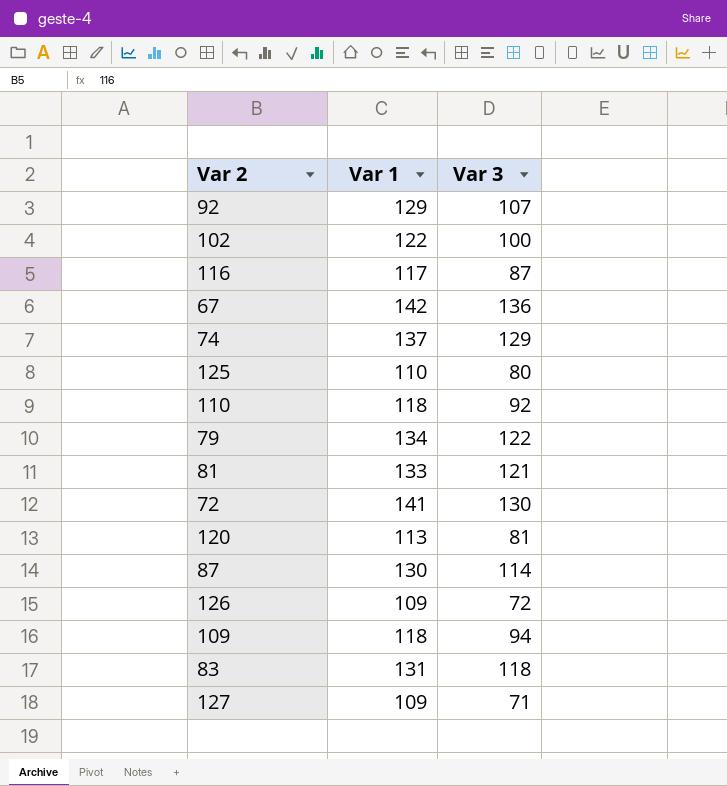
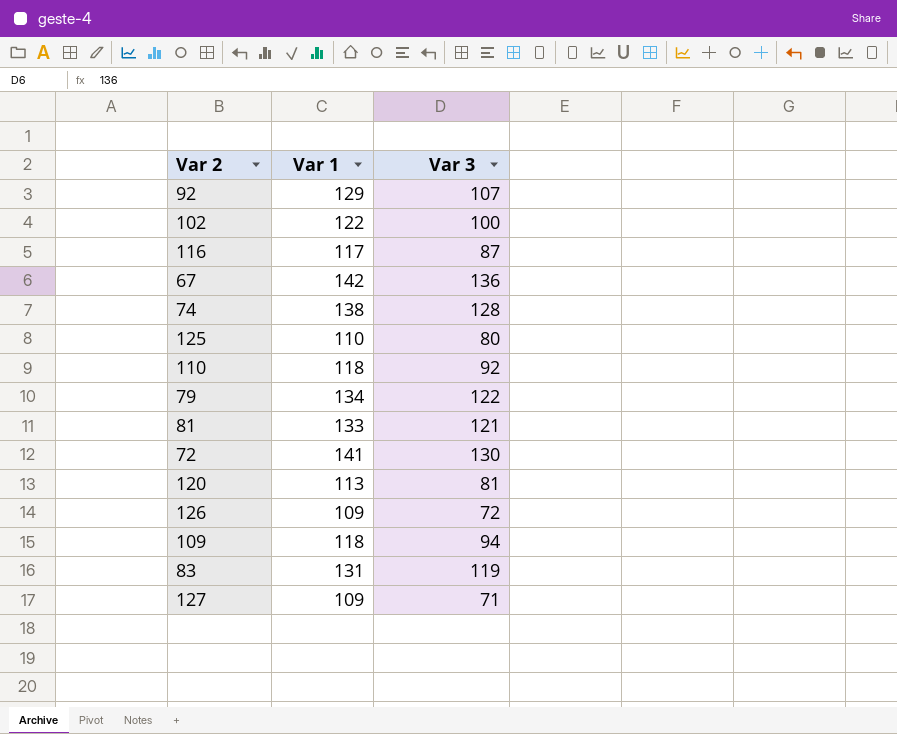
row 87: 130 | 114 -> none
74 | Var 1: 137 -> 138
74 | Var 3: 129 -> 128
83 | Var 3: 118 -> 119

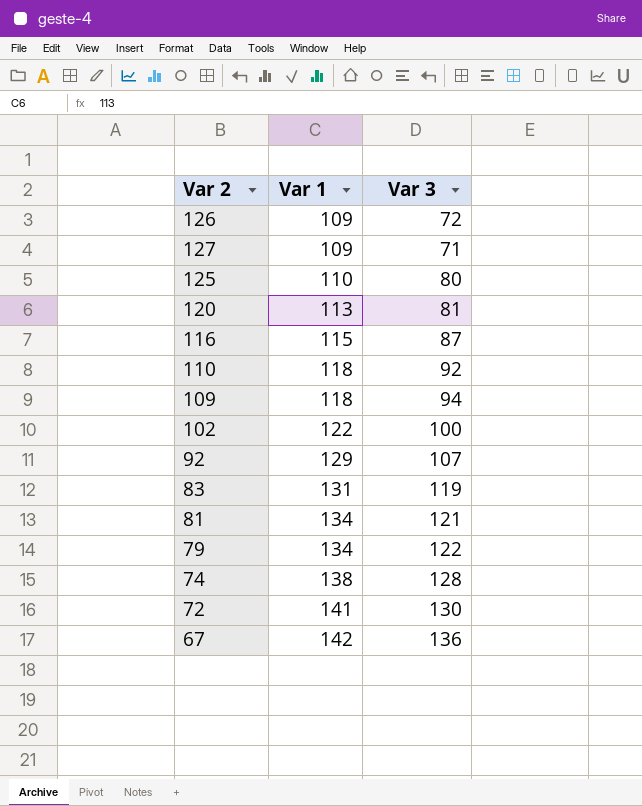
row order: none -> Var 1 ascending
116 | Var 1: 117 -> 115
81 | Var 1: 133 -> 134

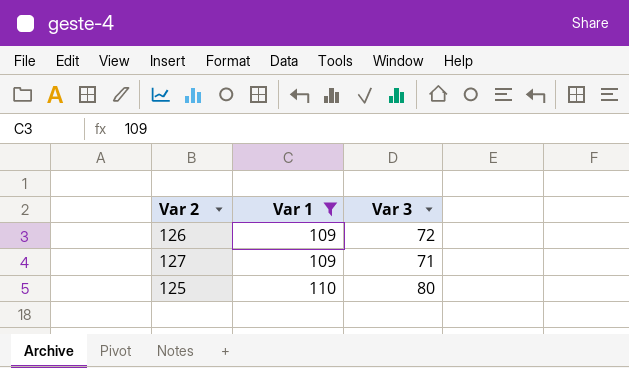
filter: none -> Var 1 <= 110

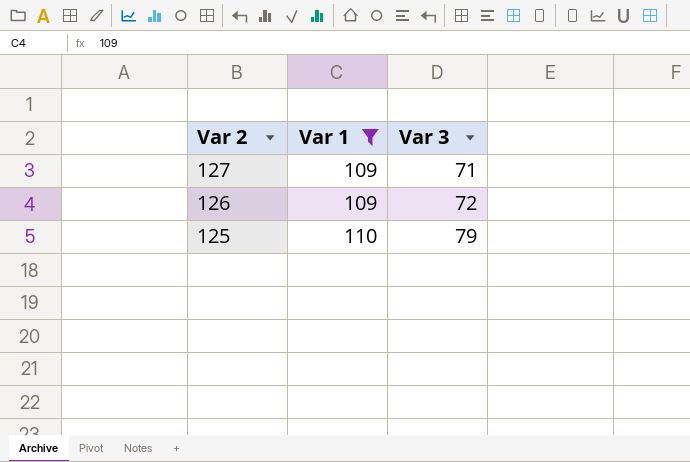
row order: Var 1 ascending -> Var 2 descending
125 | Var 3: 80 -> 79

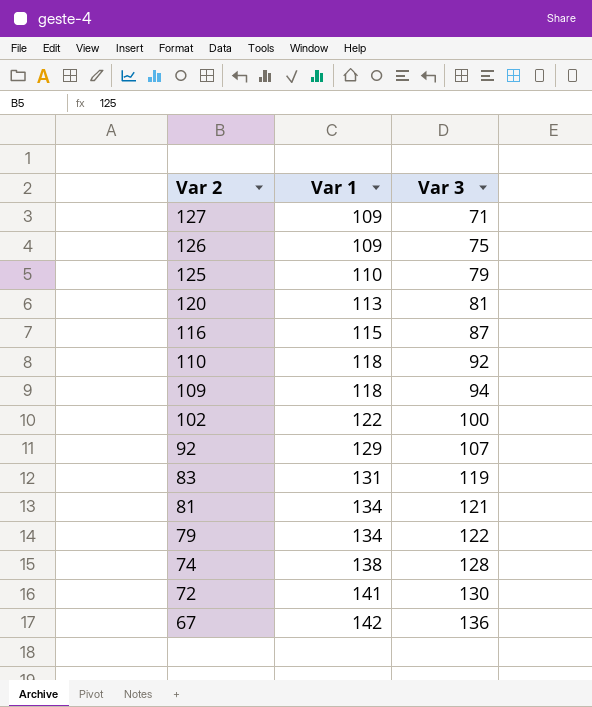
filter: Var 1 <= 110 -> none
126 | Var 3: 72 -> 75

